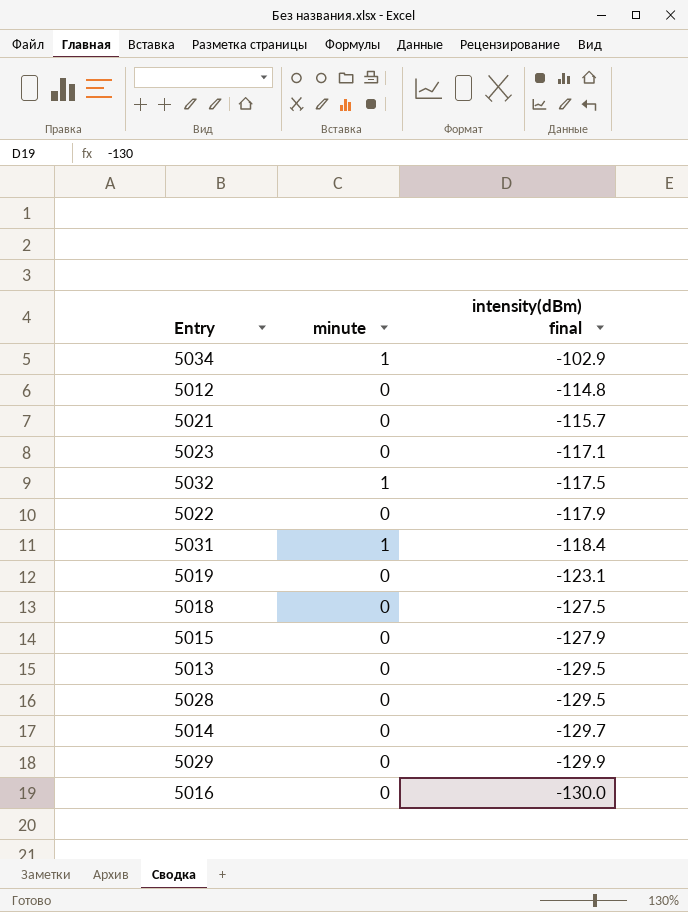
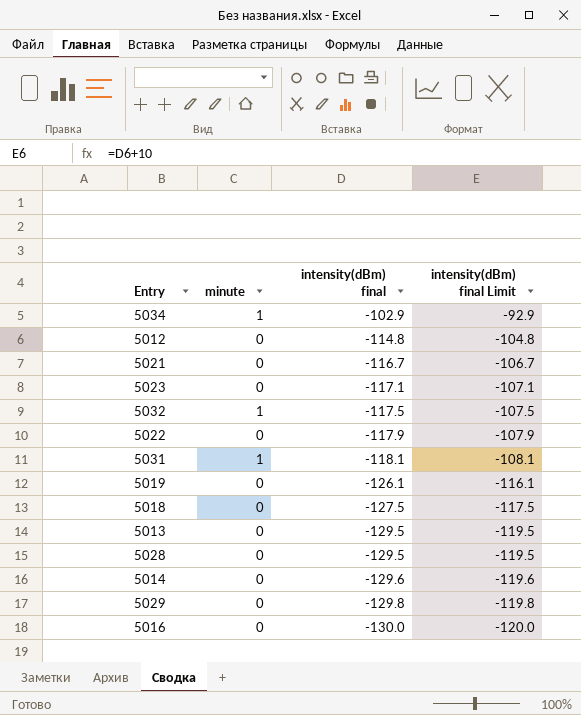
column intensity(dBm) final Limit | formula: none -> [intensity(dBm) final] + 10
row 5015: 0 | -127.9 -> none
5021 | intensity(dBm) final: -115.7 -> -116.7
5031 | intensity(dBm) final: -118.4 -> -118.1
5019 | intensity(dBm) final: -123.1 -> -126.1
5014 | intensity(dBm) final: -129.7 -> -129.6
5029 | intensity(dBm) final: -129.9 -> -129.8

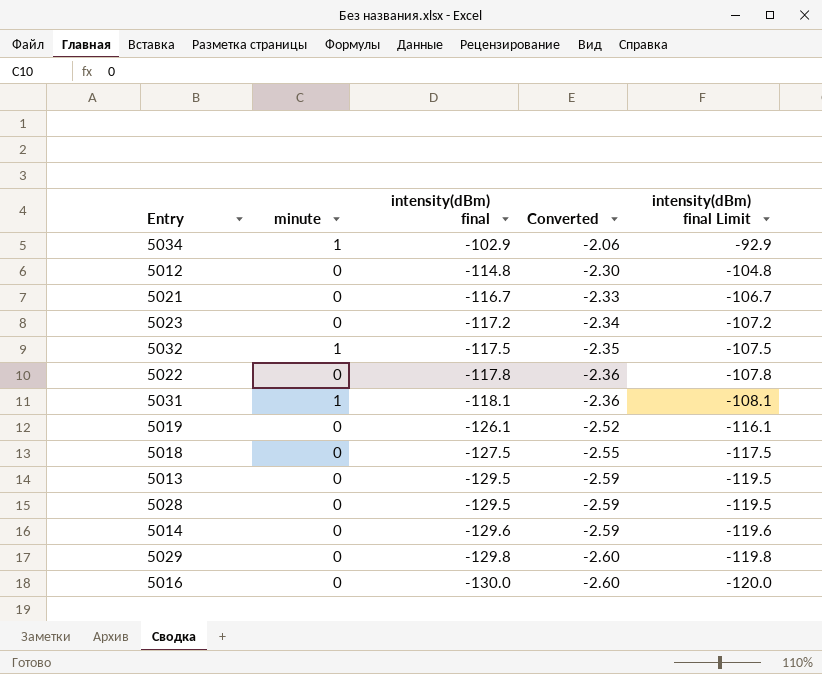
column Converted | formula: none -> [intensity(dBm) final] * 0.02
5023 | intensity(dBm) final: -117.1 -> -117.2
5023 | intensity(dBm) final Limit: -107.1 -> -107.2
5022 | intensity(dBm) final: -117.9 -> -117.8
5022 | intensity(dBm) final Limit: -107.9 -> -107.8

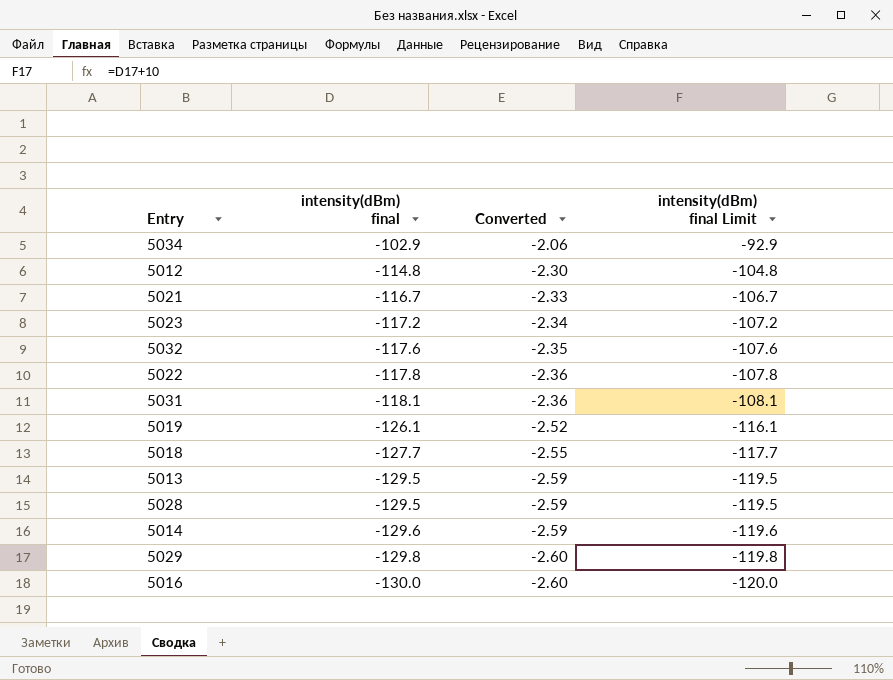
column minute | position: 2 -> none
5032 | intensity(dBm) final: -117.5 -> -117.6
5032 | intensity(dBm) final Limit: -107.5 -> -107.6
5018 | intensity(dBm) final: -127.5 -> -127.7
5018 | intensity(dBm) final Limit: -117.5 -> -117.7

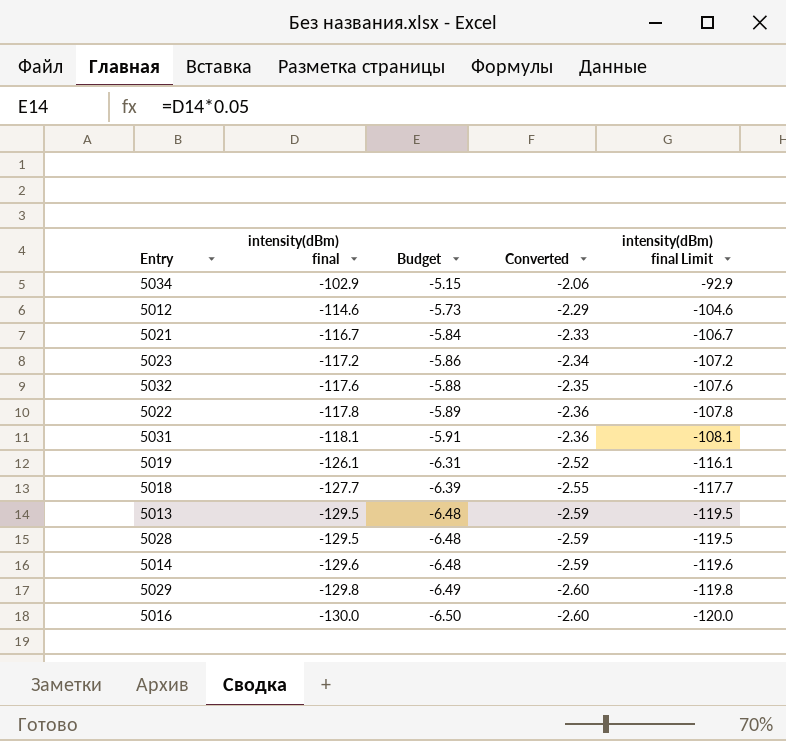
column Budget | formula: none -> [intensity(dBm) final] * 0.05
5012 | intensity(dBm) final: -114.8 -> -114.6
5012 | Converted: -2.30 -> -2.29
5012 | intensity(dBm) final Limit: -104.8 -> -104.6

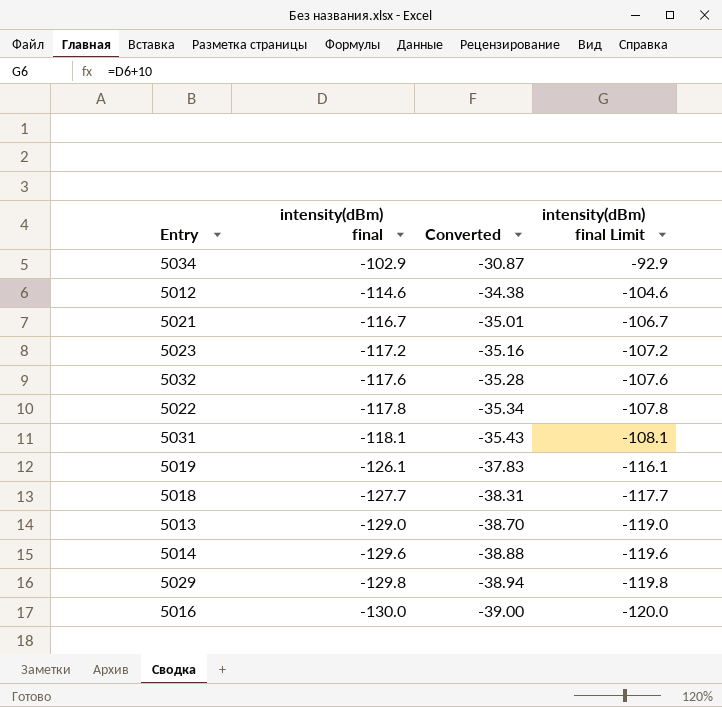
column Budget | formula: [intensity(dBm) final] * 0.05 -> none
column Converted | formula: [intensity(dBm) final] * 0.02 -> [intensity(dBm) final] * 0.3
row 5028: -129.5 | -6.48 | -2.59 | -119.5 -> none
5013 | intensity(dBm) final: -129.5 -> -129.0
5013 | intensity(dBm) final Limit: -119.5 -> -119.0

